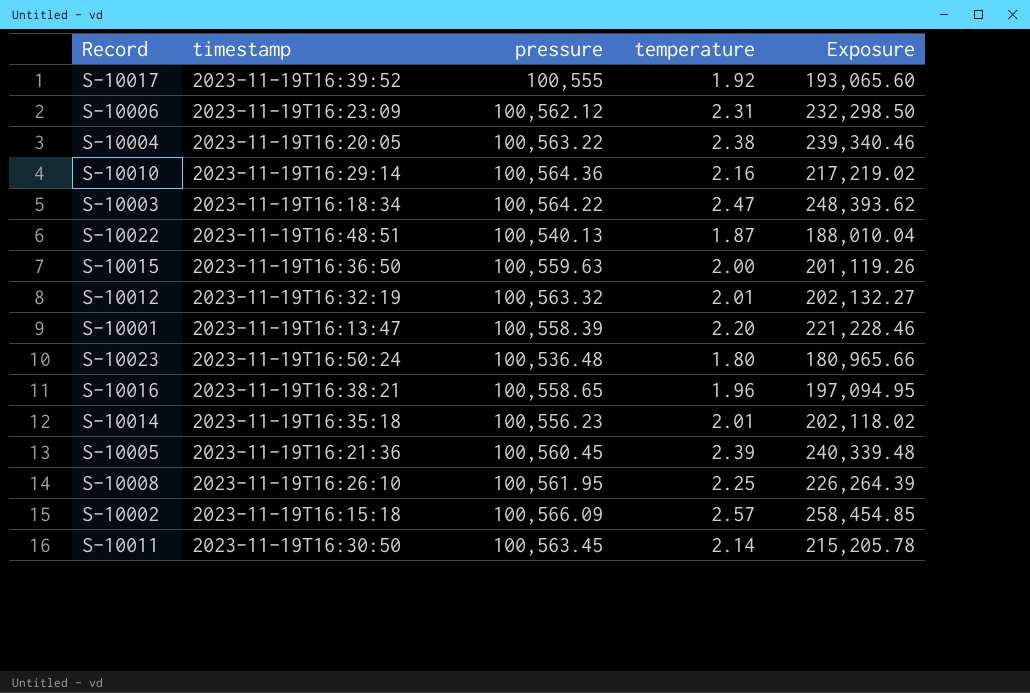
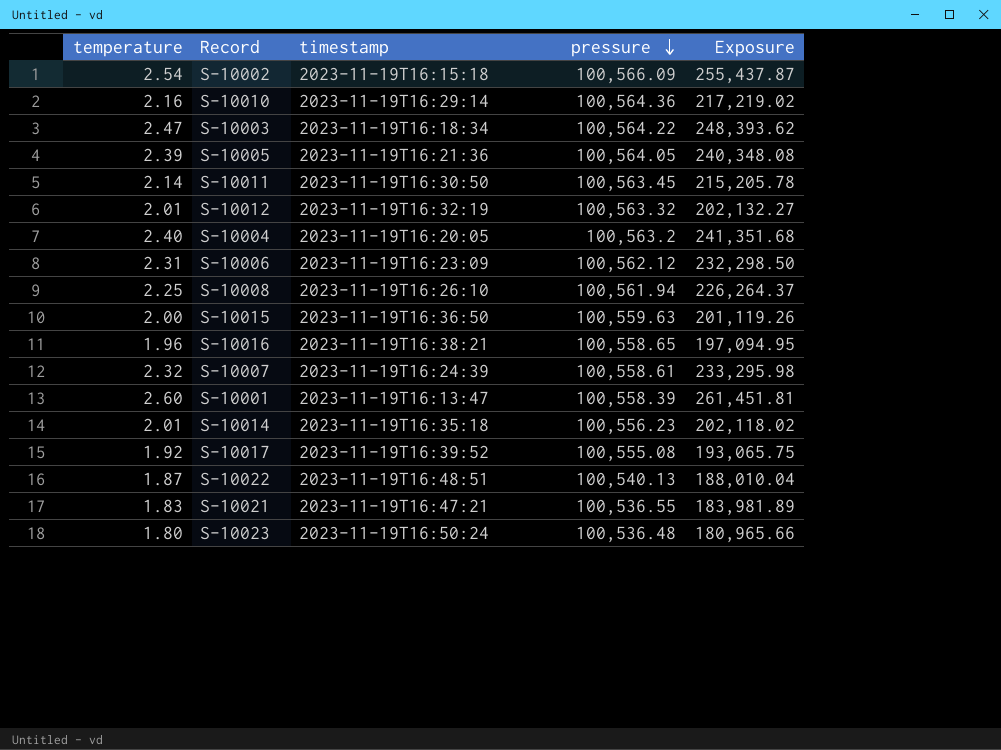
row order: none -> pressure descending
column temperature | position: 4 -> 1
S-10002 | temperature: 2.57 -> 2.54
S-10002 | Exposure: 258,454.85 -> 255,437.87
S-10005 | pressure: 100,560.45 -> 100,564.05
S-10005 | Exposure: 240,339.48 -> 240,348.08
S-10004 | temperature: 2.38 -> 2.40
S-10004 | pressure: 100,563.22 -> 100,563.2
S-10004 | Exposure: 239,340.46 -> 241,351.68
S-10008 | pressure: 100,561.95 -> 100,561.94
S-10008 | Exposure: 226,264.39 -> 226,264.37
row S-10007: none -> 2.32 | 2023-11-19T16:24:39 | 100,558.61 | 233,295.98
S-10001 | temperature: 2.20 -> 2.60
S-10001 | Exposure: 221,228.46 -> 261,451.81
S-10017 | pressure: 100,555 -> 100,555.08
S-10017 | Exposure: 193,065.60 -> 193,065.75
row S-10021: none -> 1.83 | 2023-11-19T16:47:21 | 100,536.55 | 183,981.89

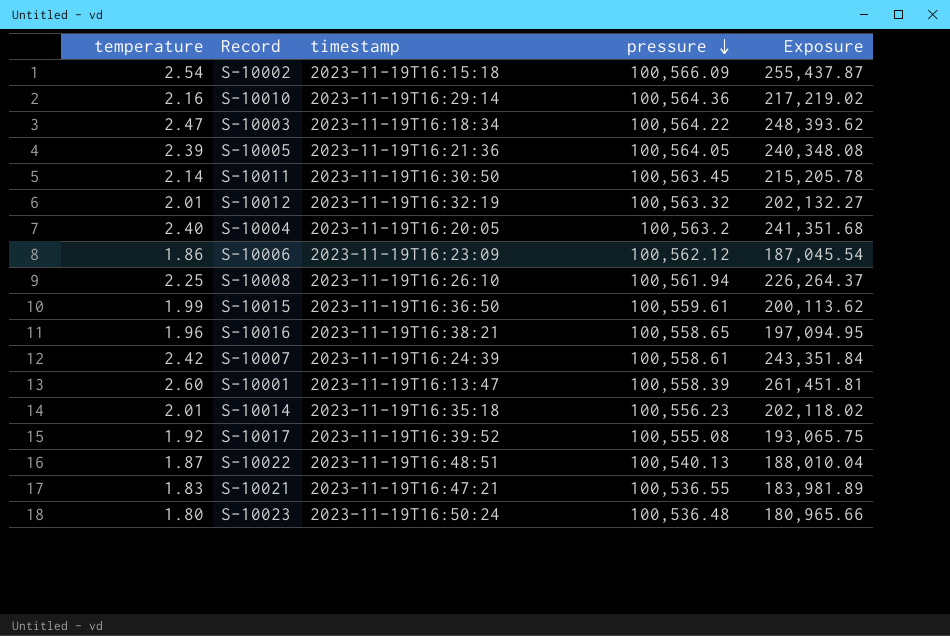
S-10006 | temperature: 2.31 -> 1.86
S-10006 | Exposure: 232,298.50 -> 187,045.54
S-10015 | temperature: 2.00 -> 1.99
S-10015 | pressure: 100,559.63 -> 100,559.61
S-10015 | Exposure: 201,119.26 -> 200,113.62
S-10007 | temperature: 2.32 -> 2.42
S-10007 | Exposure: 233,295.98 -> 243,351.84

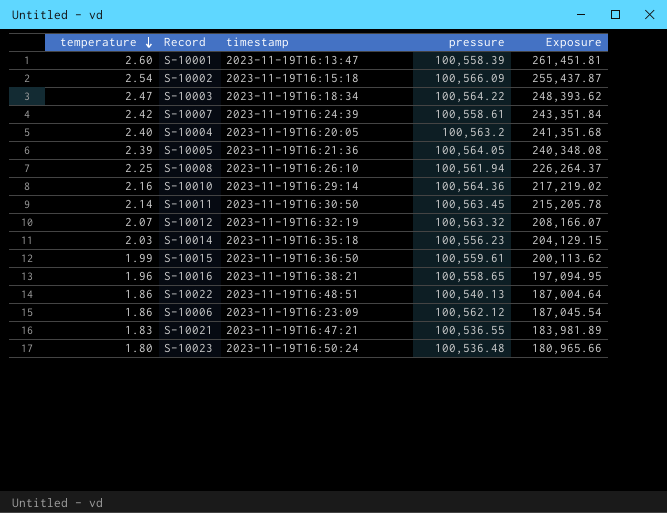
row order: pressure descending -> temperature descending
row S-10017: 1.92 | 2023-11-19T16:39:52 | 100,555.08 | 193,065.75 -> none
S-10012 | temperature: 2.01 -> 2.07
S-10012 | Exposure: 202,132.27 -> 208,166.07
S-10014 | temperature: 2.01 -> 2.03
S-10014 | Exposure: 202,118.02 -> 204,129.15
S-10022 | temperature: 1.87 -> 1.86
S-10022 | Exposure: 188,010.04 -> 187,004.64

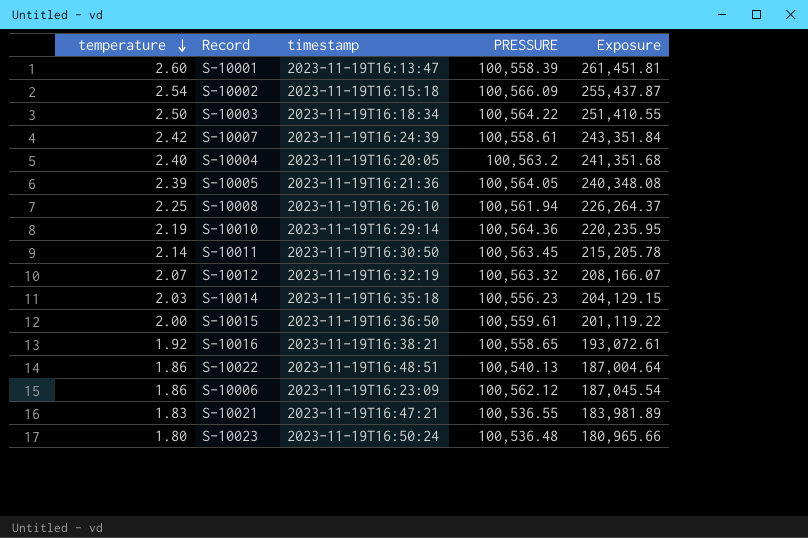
column name: pressure -> PRESSURE
S-10003 | temperature: 2.47 -> 2.50
S-10003 | Exposure: 248,393.62 -> 251,410.55
S-10010 | temperature: 2.16 -> 2.19
S-10010 | Exposure: 217,219.02 -> 220,235.95
S-10015 | temperature: 1.99 -> 2.00
S-10015 | Exposure: 200,113.62 -> 201,119.22
S-10016 | temperature: 1.96 -> 1.92
S-10016 | Exposure: 197,094.95 -> 193,072.61

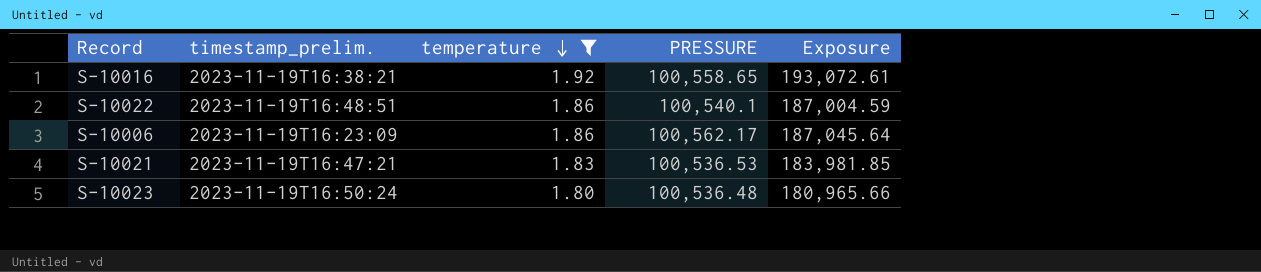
filter: none -> temperature <= 1.92
column name: timestamp -> timestamp_prelim.
column temperature | position: 1 -> 3
S-10022 | PRESSURE: 100,540.13 -> 100,540.1
S-10022 | Exposure: 187,004.64 -> 187,004.59
S-10006 | PRESSURE: 100,562.12 -> 100,562.17
S-10006 | Exposure: 187,045.54 -> 187,045.64
S-10021 | PRESSURE: 100,536.55 -> 100,536.53
S-10021 | Exposure: 183,981.89 -> 183,981.85

